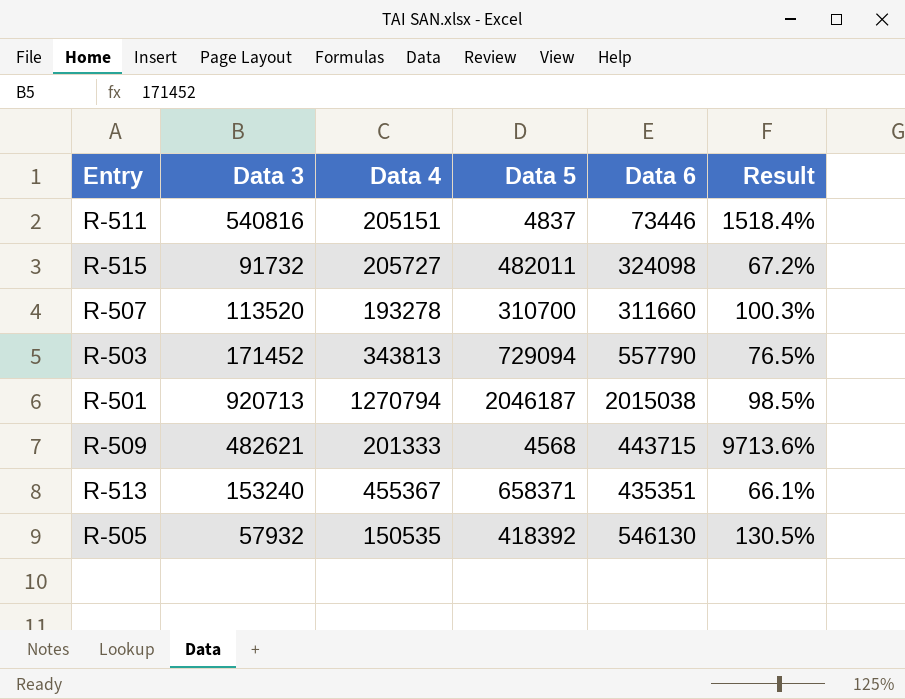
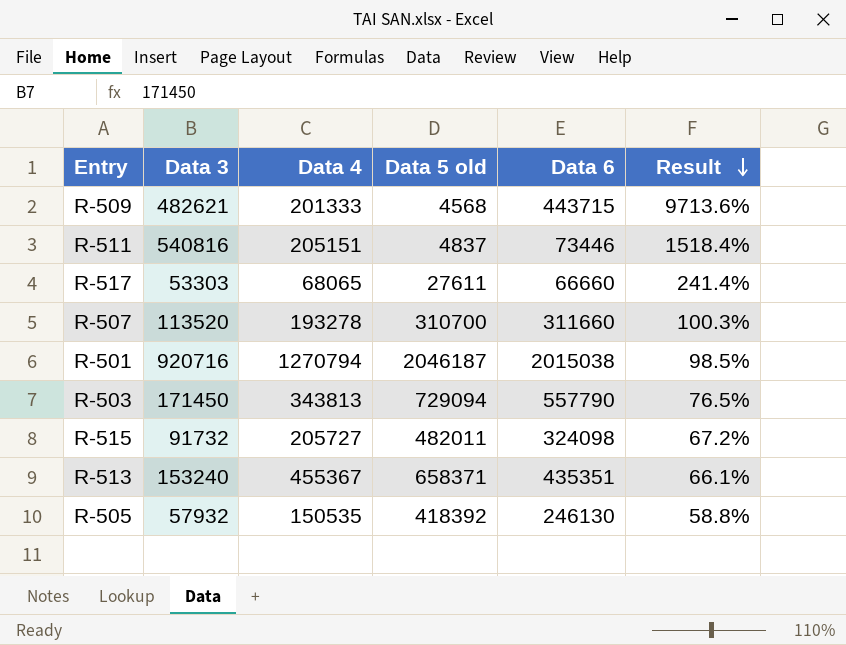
row order: none -> Result descending
column name: Data 5 -> Data 5 old
row R-517: none -> 53303 | 68065 | 27611 | 66660 | 241.4%
R-501 | Data 3: 920713 -> 920716
R-503 | Data 3: 171452 -> 171450
R-505 | Data 6: 546130 -> 246130
R-505 | Result: 130.5% -> 58.8%

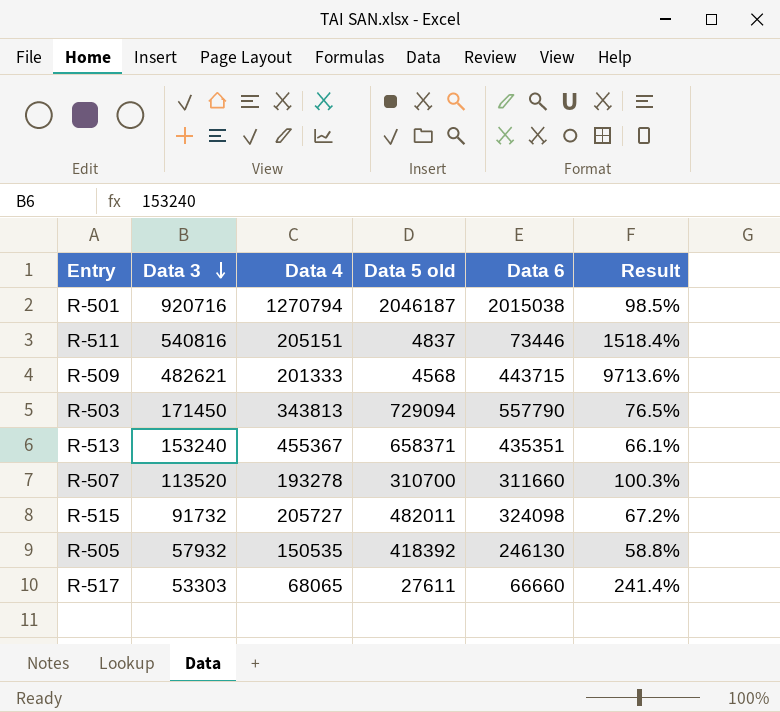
row order: Result descending -> Data 3 descending

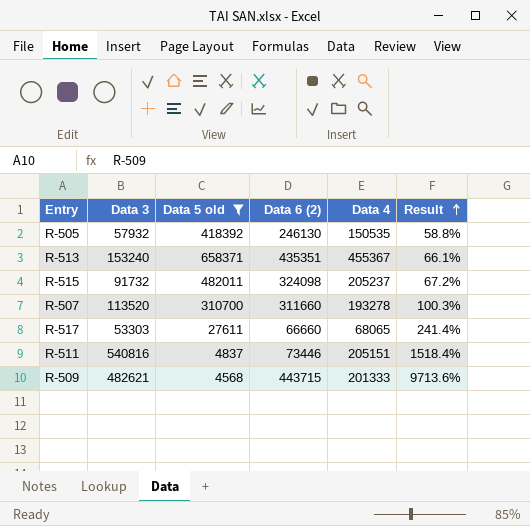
filter: none -> Data 5 old <= 658371
row order: Data 3 descending -> Result ascending
column name: Data 6 -> Data 6 (2)
column Data 4 | position: 3 -> 5
R-515 | Data 4: 205727 -> 205237

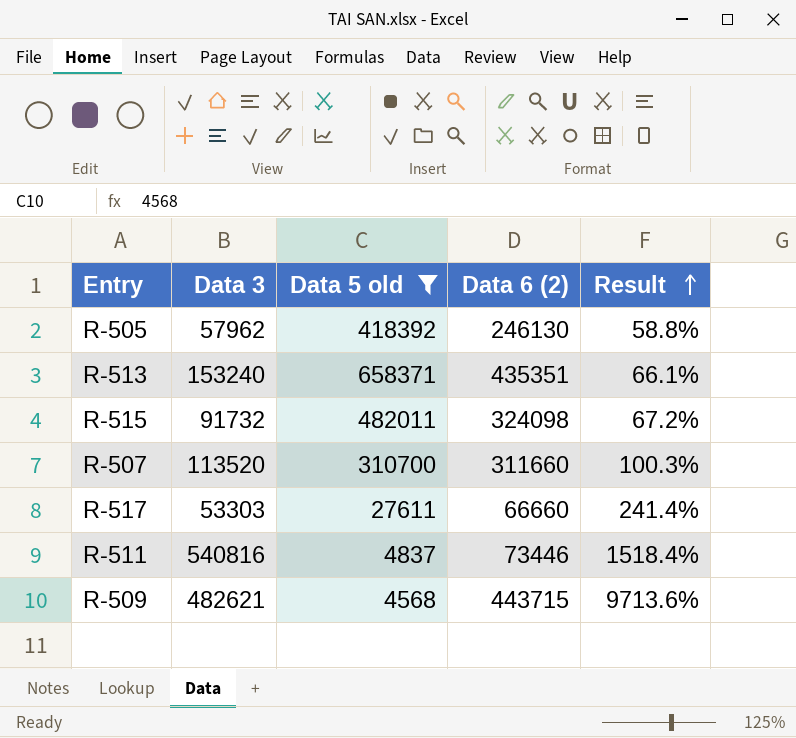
column Data 4 | position: 5 -> none
R-505 | Data 3: 57932 -> 57962

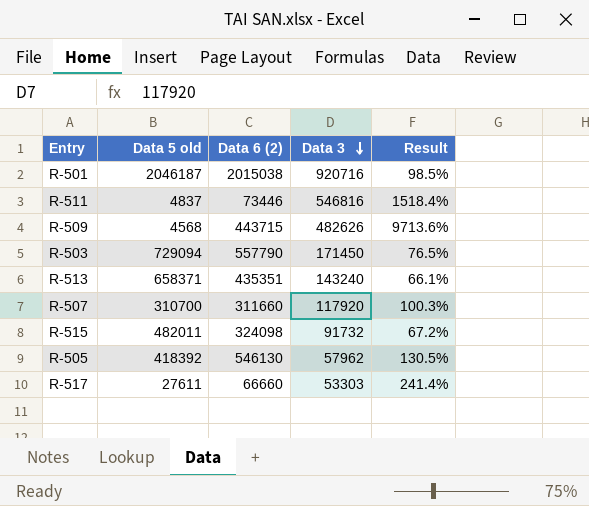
filter: Data 5 old <= 658371 -> none
row order: Result ascending -> Data 3 descending
column Data 3 | position: 2 -> 4
R-511 | Data 3: 540816 -> 546816
R-509 | Data 3: 482621 -> 482626
R-513 | Data 3: 153240 -> 143240
R-507 | Data 3: 113520 -> 117920
R-505 | Data 6 (2): 246130 -> 546130
R-505 | Result: 58.8% -> 130.5%

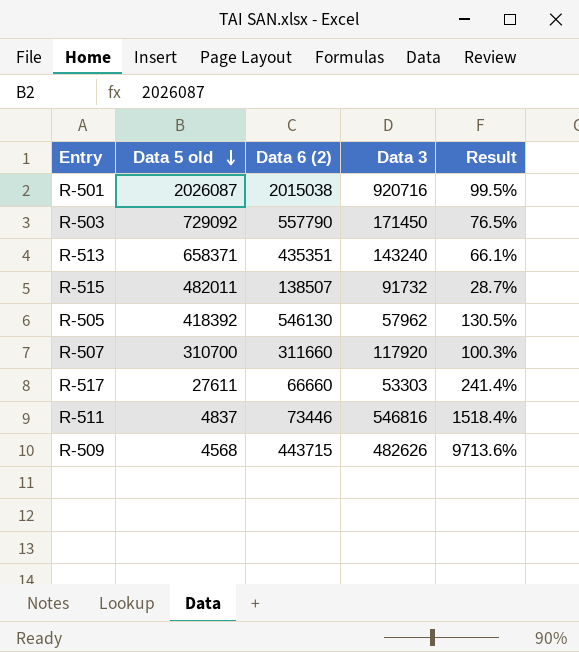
row order: Data 3 descending -> Data 5 old descending
R-501 | Data 5 old: 2046187 -> 2026087
R-501 | Result: 98.5% -> 99.5%
R-503 | Data 5 old: 729094 -> 729092
R-515 | Data 6 (2): 324098 -> 138507
R-515 | Result: 67.2% -> 28.7%

